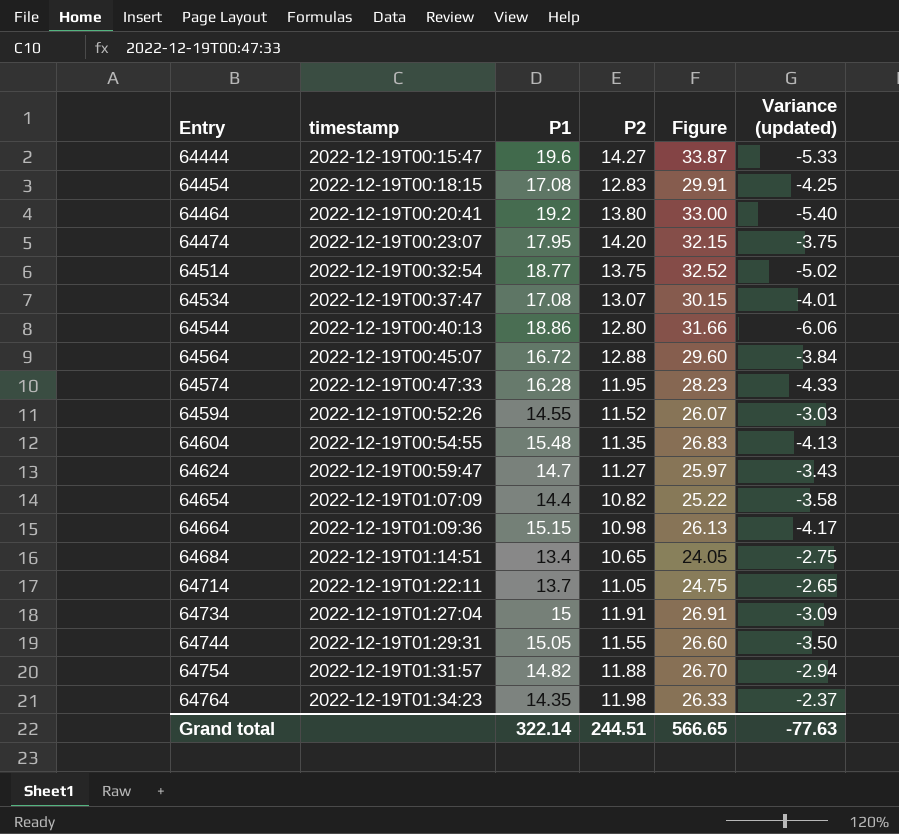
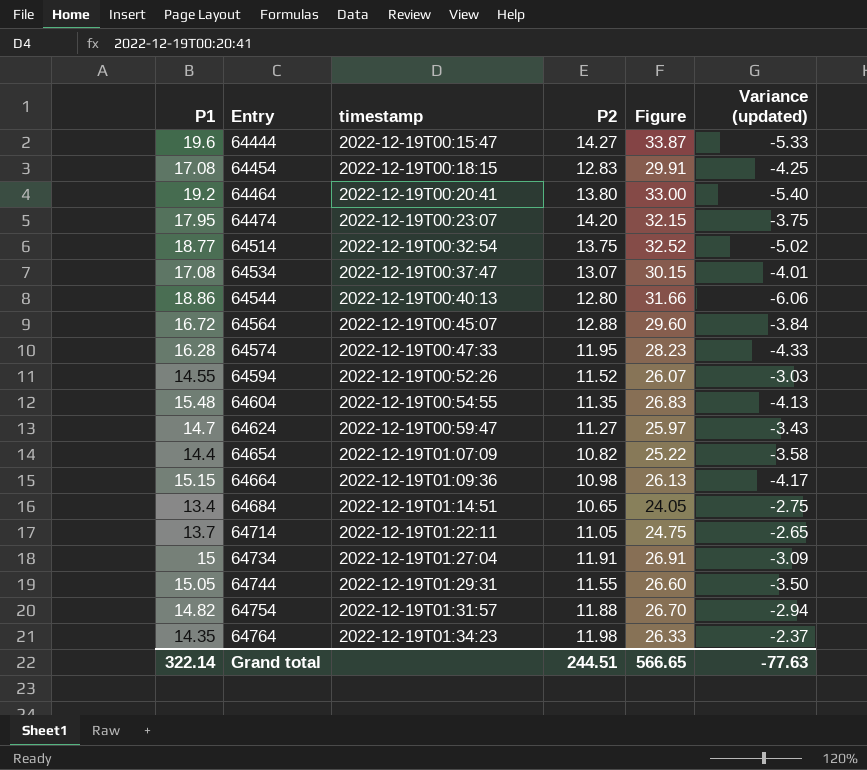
column P1 | position: 3 -> 1

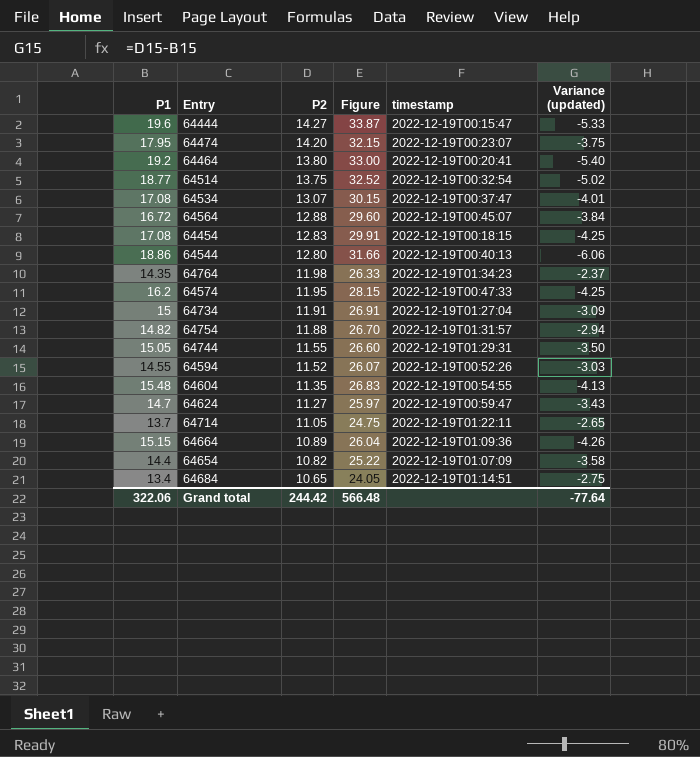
row order: Entry ascending -> P2 descending
column timestamp | position: 3 -> 5
64574 | P1: 16.28 -> 16.2
64574 | Figure: 28.23 -> 28.15
64574 | Variance (updated): -4.33 -> -4.25
64664 | P2: 10.98 -> 10.89
64664 | Figure: 26.13 -> 26.04
64664 | Variance (updated): -4.17 -> -4.26
Grand total | P1: 322.14 -> 322.06
Grand total | P2: 244.51 -> 244.42
Grand total | Figure: 566.65 -> 566.48
Grand total | Variance (updated): -77.63 -> -77.64

